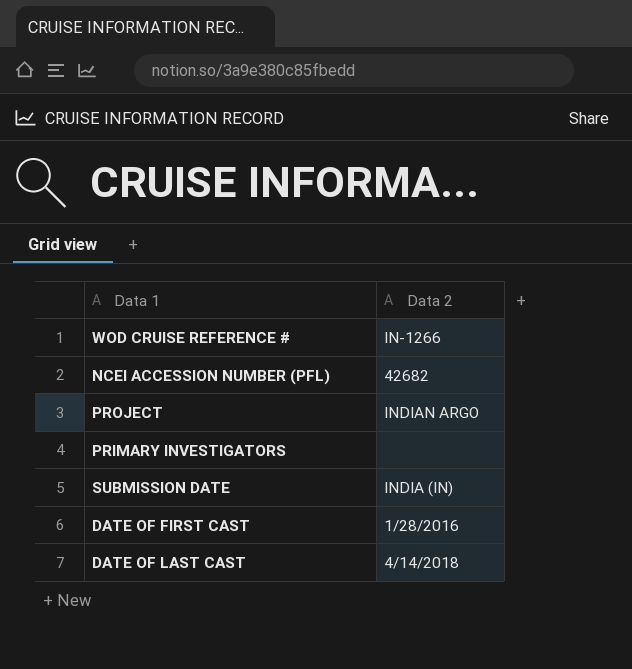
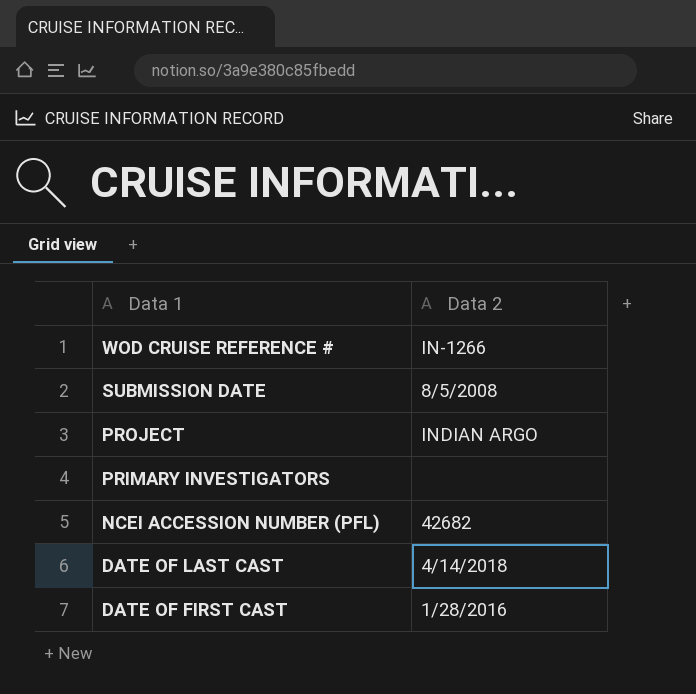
row order: none -> Data 1 descending
SUBMISSION DATE | Data 2: INDIA (IN) -> 8/5/2008

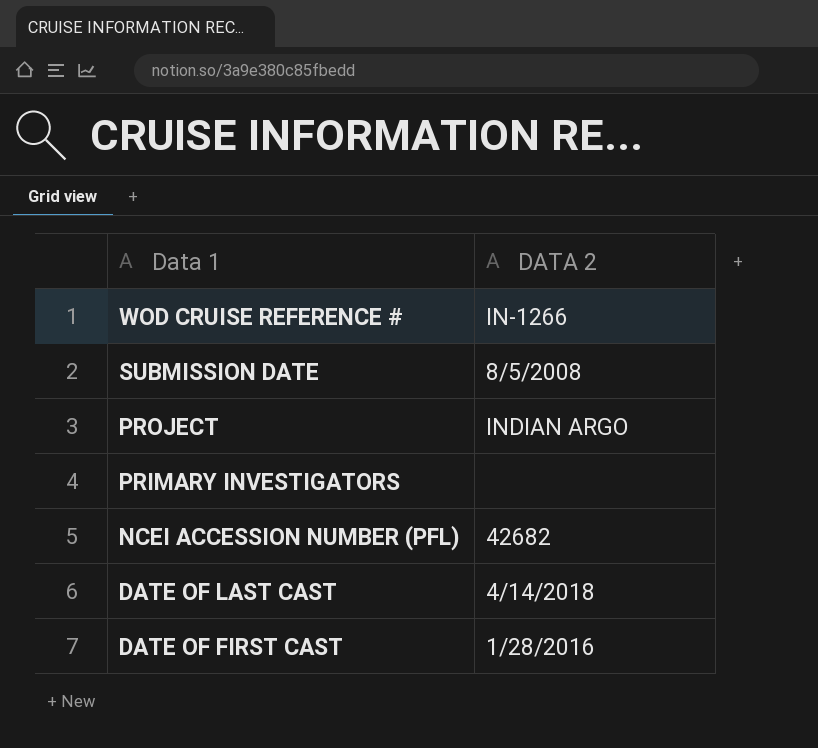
column name: Data 2 -> DATA 2

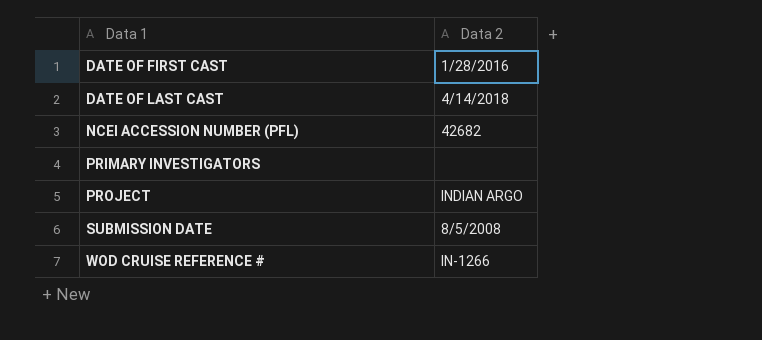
row order: Data 1 descending -> Data 1 ascending
column name: DATA 2 -> Data 2

